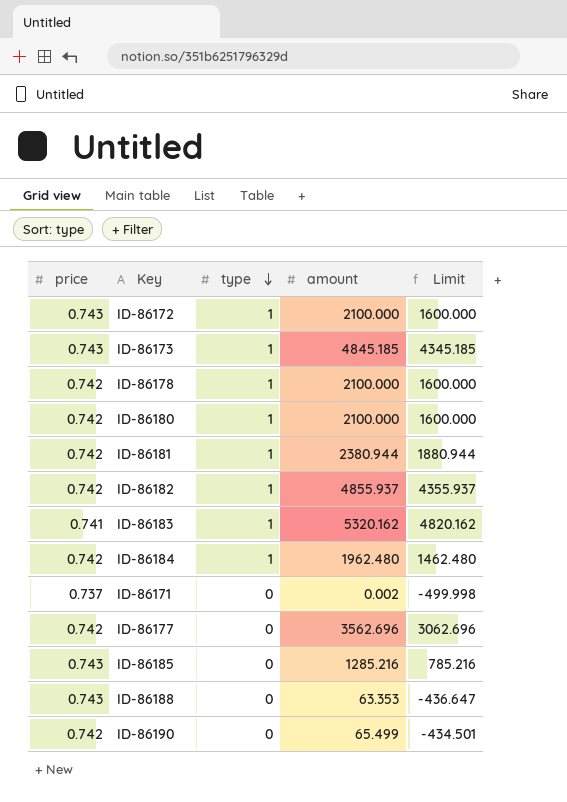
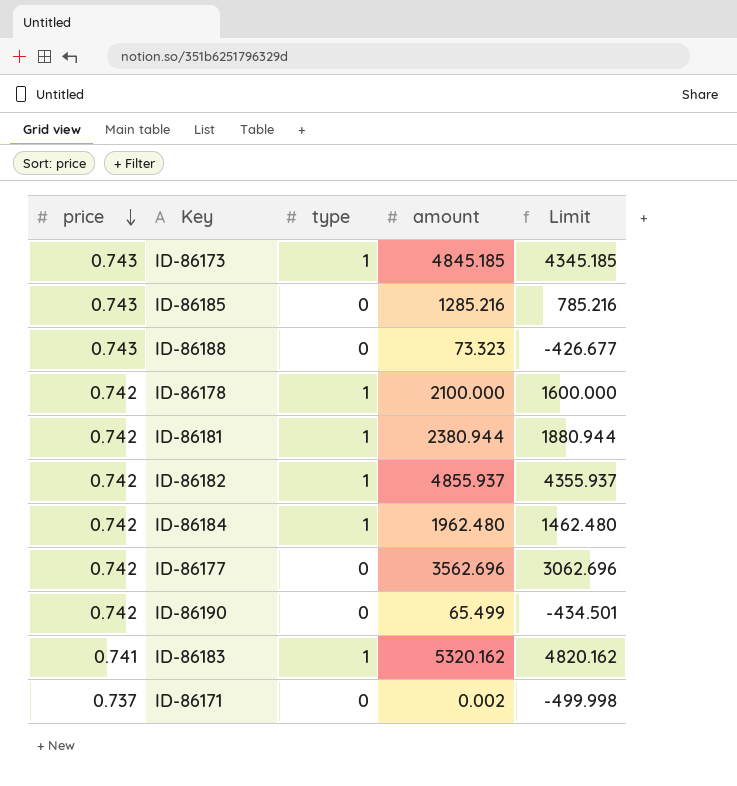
row order: type descending -> price descending
row ID-86172: 0.743 | 1 | 2100.000 | 1600.000 -> none
row ID-86180: 0.742 | 1 | 2100.000 | 1600.000 -> none
ID-86188 | amount: 63.353 -> 73.323
ID-86188 | Limit: -436.647 -> -426.677

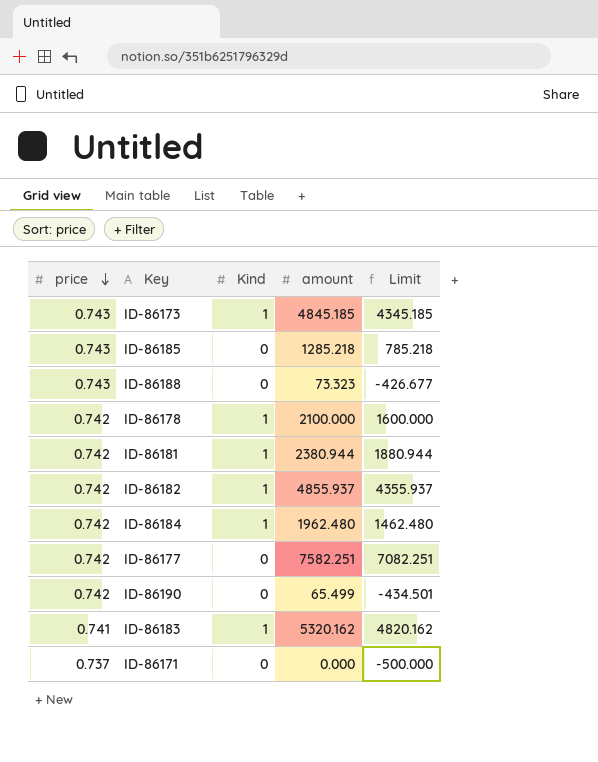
column name: type -> Kind
ID-86185 | amount: 1285.216 -> 1285.218
ID-86185 | Limit: 785.216 -> 785.218
ID-86177 | amount: 3562.696 -> 7582.251
ID-86177 | Limit: 3062.696 -> 7082.251
ID-86171 | amount: 0.002 -> 0.000
ID-86171 | Limit: -499.998 -> -500.000

